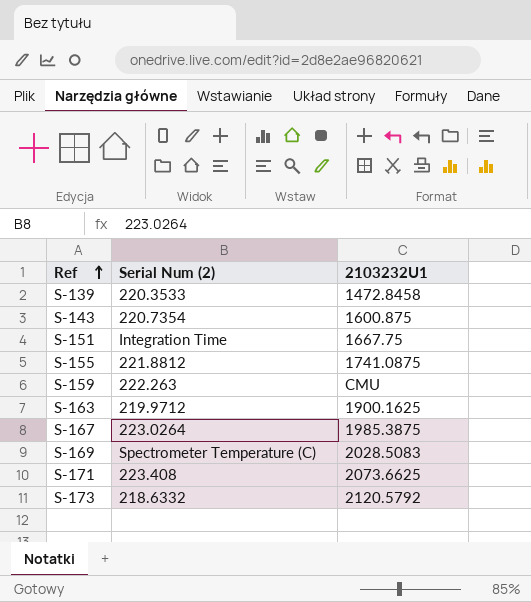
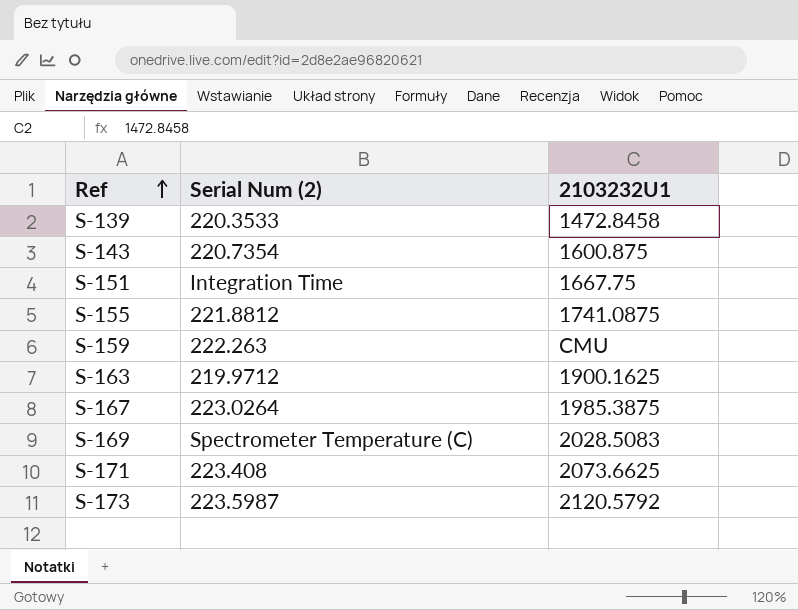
S-173 | Serial Num (2): 218.6332 -> 223.5987

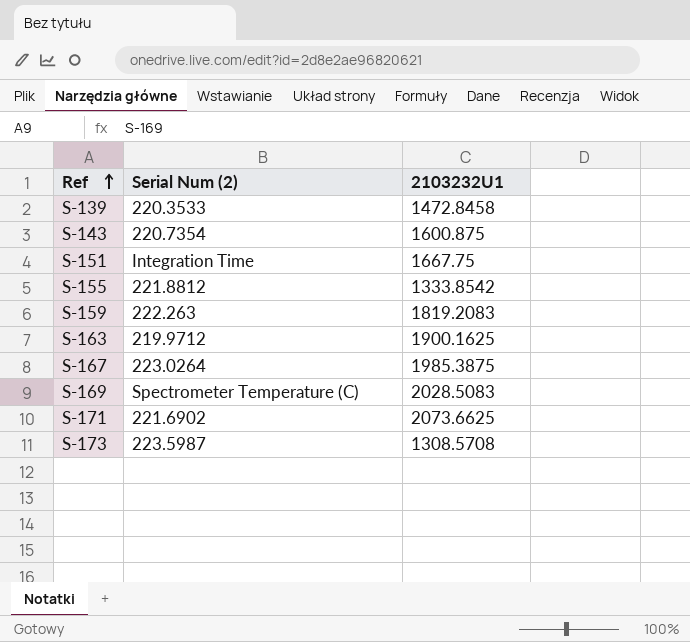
S-155 | 2103232U1: 1741.0875 -> 1333.8542
S-159 | 2103232U1: CMU -> 1819.2083
S-171 | Serial Num (2): 223.408 -> 221.6902
S-173 | 2103232U1: 2120.5792 -> 1308.5708

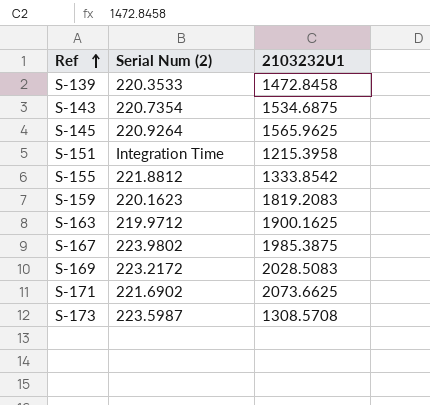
S-143 | 2103232U1: 1600.875 -> 1534.6875
row S-145: none -> 220.9264 | 1565.9625
S-151 | 2103232U1: 1667.75 -> 1215.3958
S-159 | Serial Num (2): 222.263 -> 220.1623
S-167 | Serial Num (2): 223.0264 -> 223.9802
S-169 | Serial Num (2): Spectrometer Temperature (C) -> 223.2172

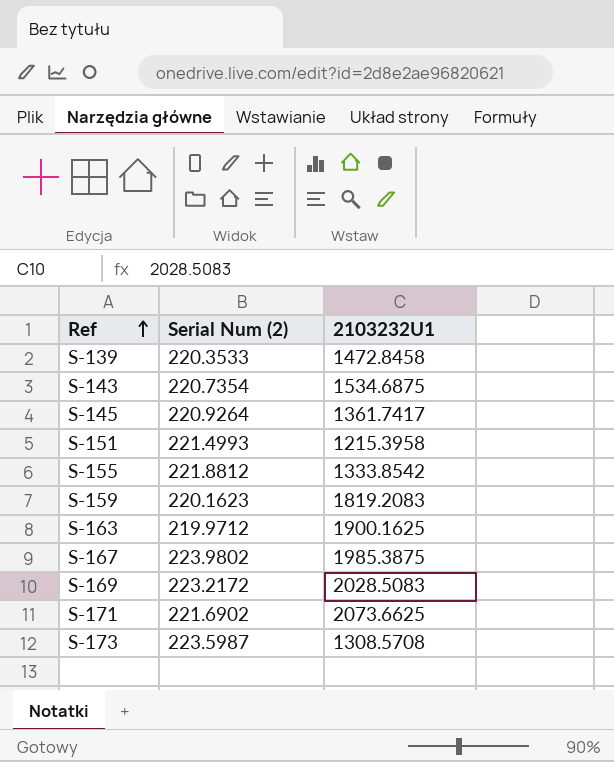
S-145 | 2103232U1: 1565.9625 -> 1361.7417
S-151 | Serial Num (2): Integration Time -> 221.4993

